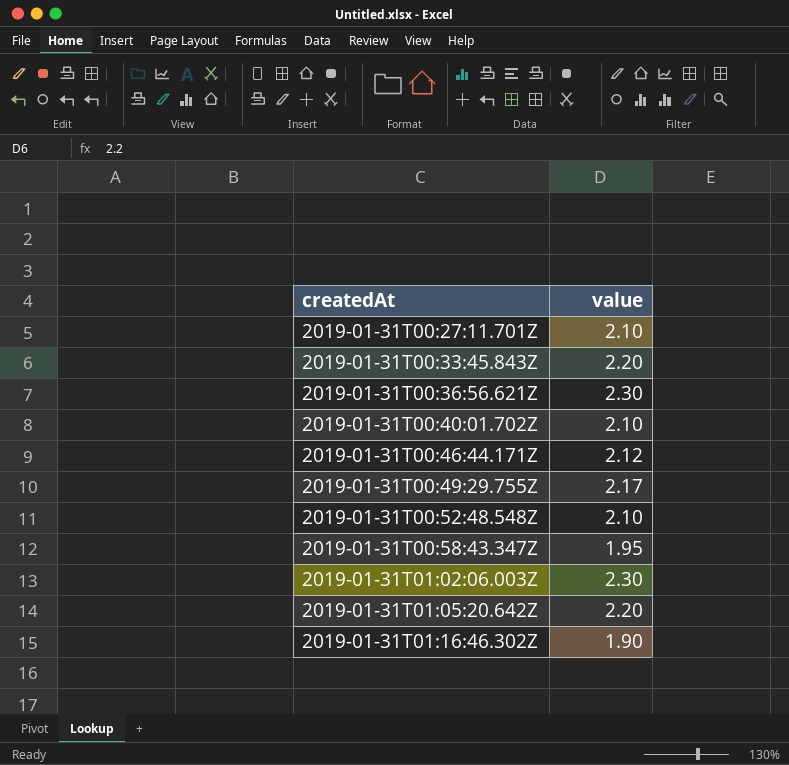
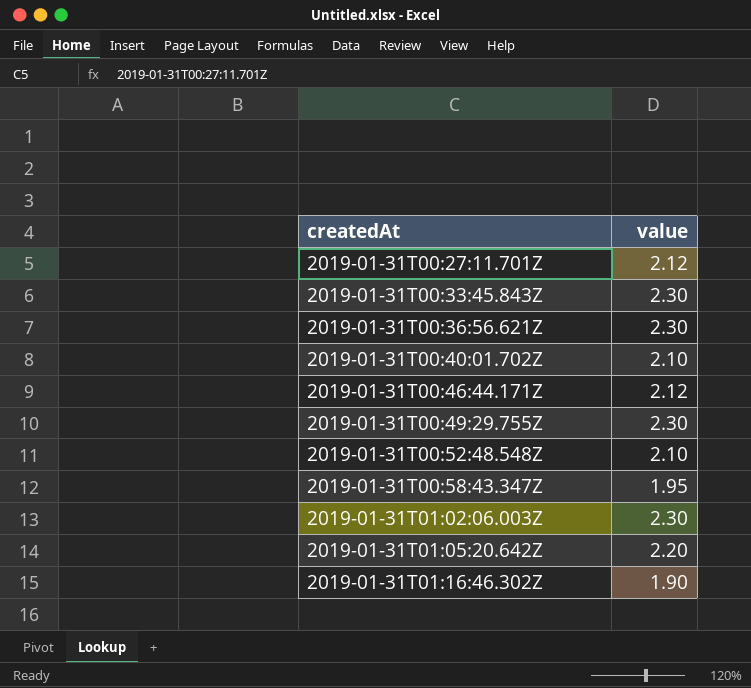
2019-01-31T00:27:11.701Z | value: 2.10 -> 2.12
2019-01-31T00:33:45.843Z | value: 2.20 -> 2.30
2019-01-31T00:49:29.755Z | value: 2.17 -> 2.30

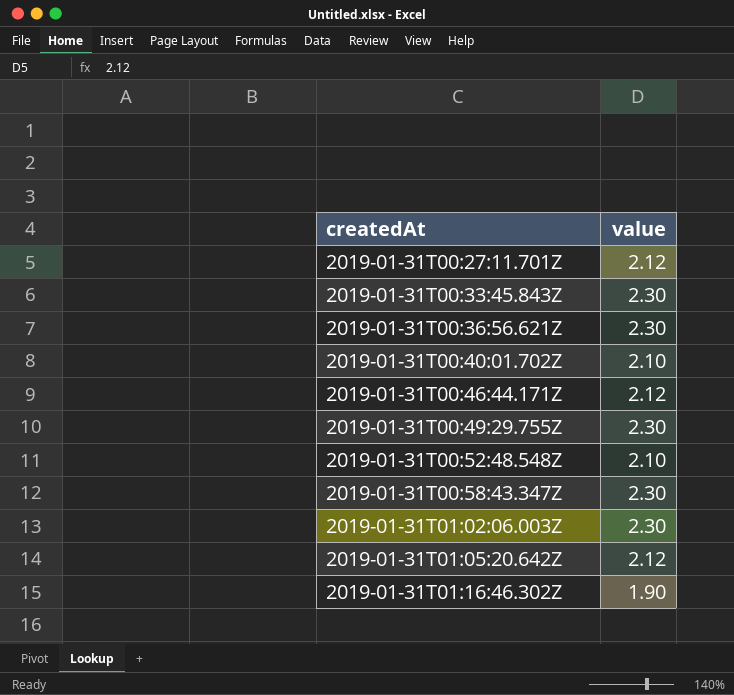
2019-01-31T00:58:43.347Z | value: 1.95 -> 2.30
2019-01-31T01:05:20.642Z | value: 2.20 -> 2.12

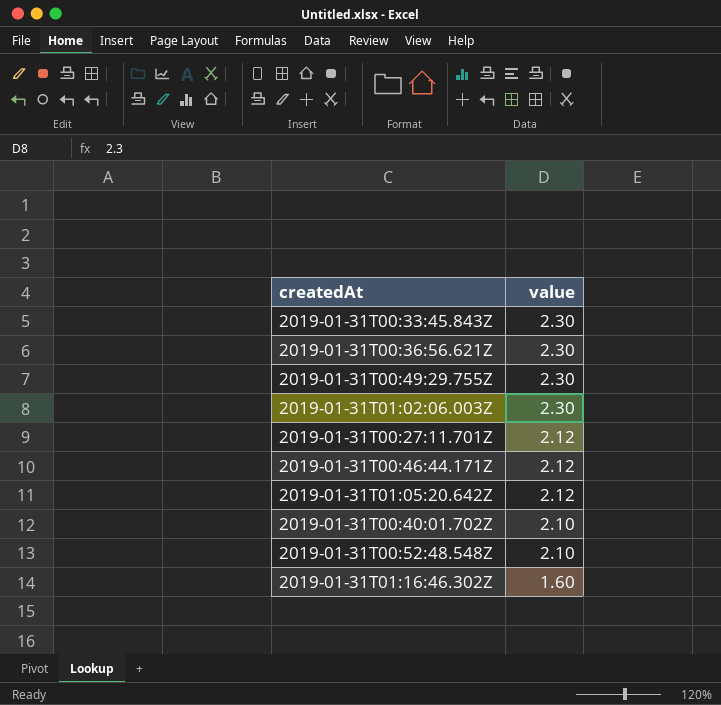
row order: createdAt ascending -> value descending
row 2019-01-31T00:58:43.347Z: 2.30 -> none
2019-01-31T01:16:46.302Z | value: 1.90 -> 1.60

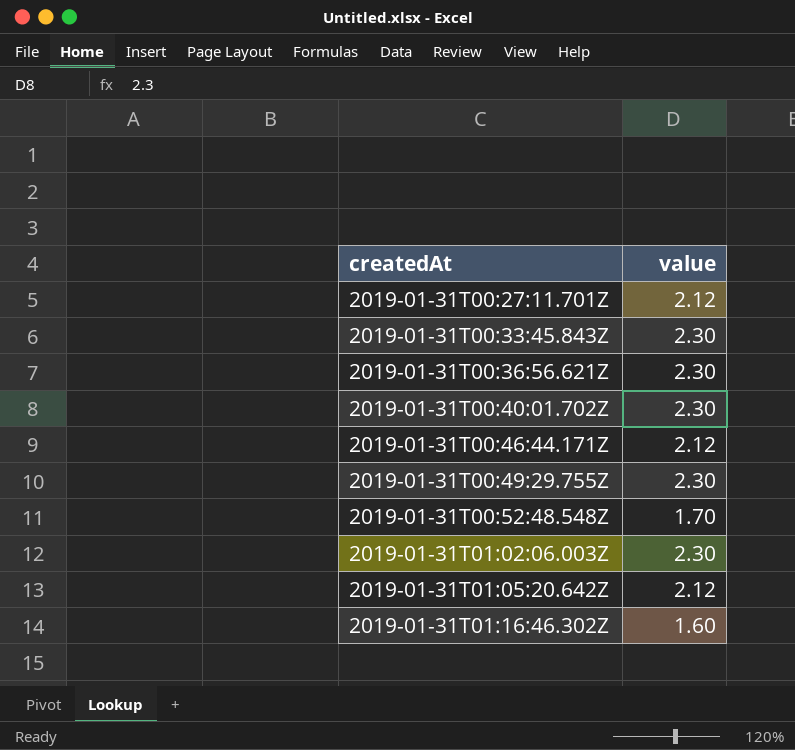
row order: value descending -> createdAt ascending
2019-01-31T00:40:01.702Z | value: 2.10 -> 2.30
2019-01-31T00:52:48.548Z | value: 2.10 -> 1.70

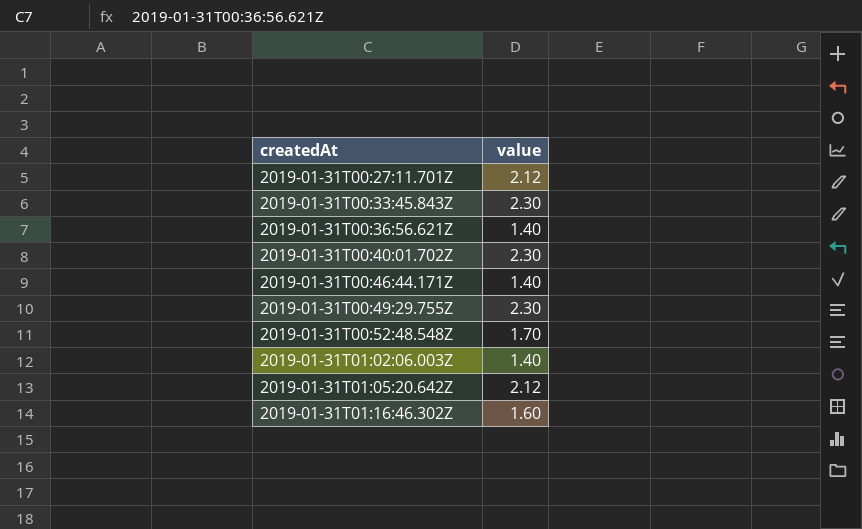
2019-01-31T00:36:56.621Z | value: 2.30 -> 1.40
2019-01-31T00:46:44.171Z | value: 2.12 -> 1.40
2019-01-31T01:02:06.003Z | value: 2.30 -> 1.40

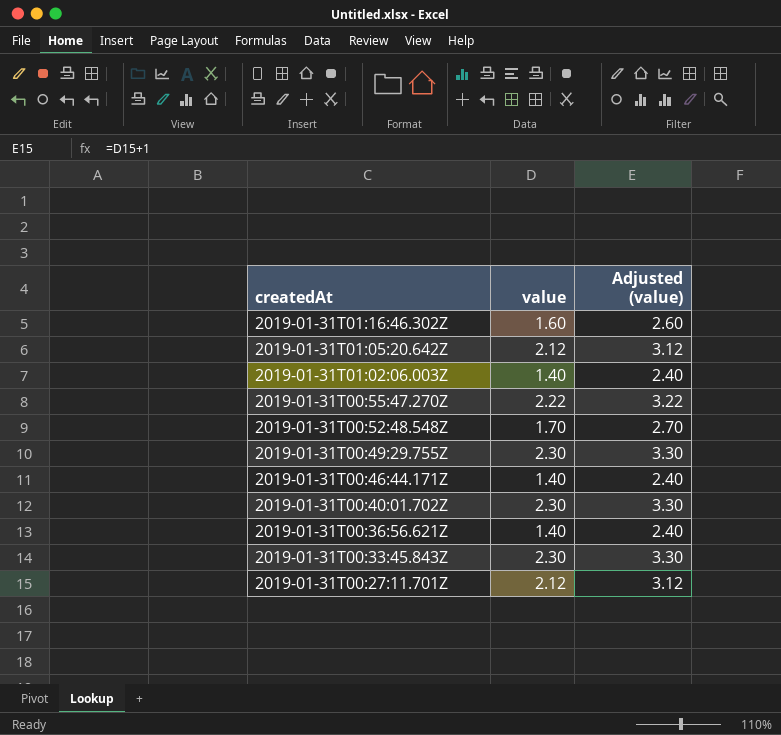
row order: createdAt ascending -> createdAt descending
column Adjusted (value) | formula: none -> [value] + 1
row 2019-01-31T00:55:47.270Z: none -> 2.22 | 3.22

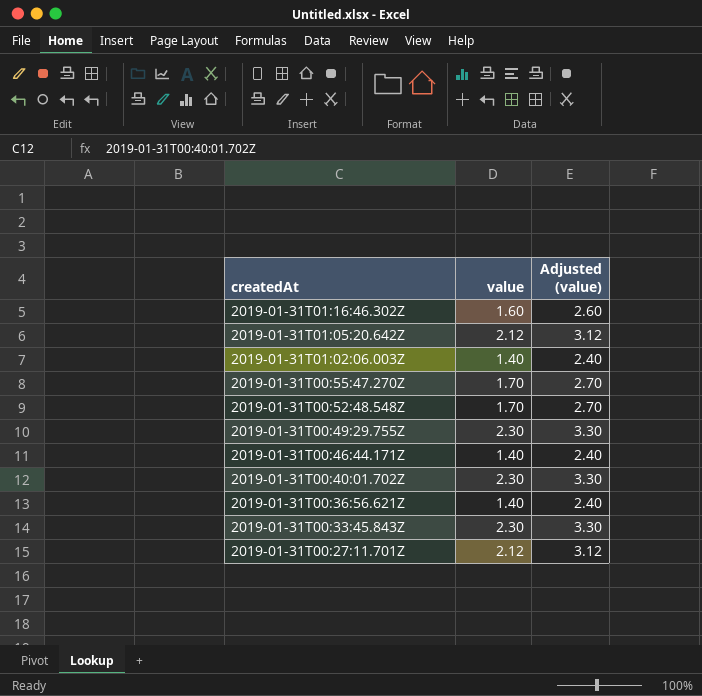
2019-01-31T00:55:47.270Z | value: 2.22 -> 1.70
2019-01-31T00:55:47.270Z | Adjusted (value): 3.22 -> 2.70

